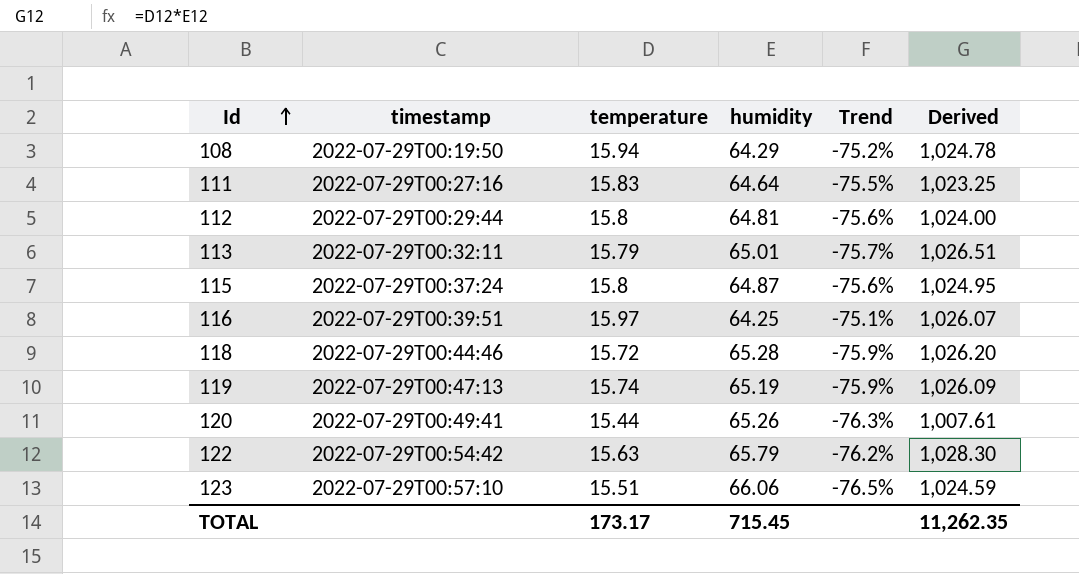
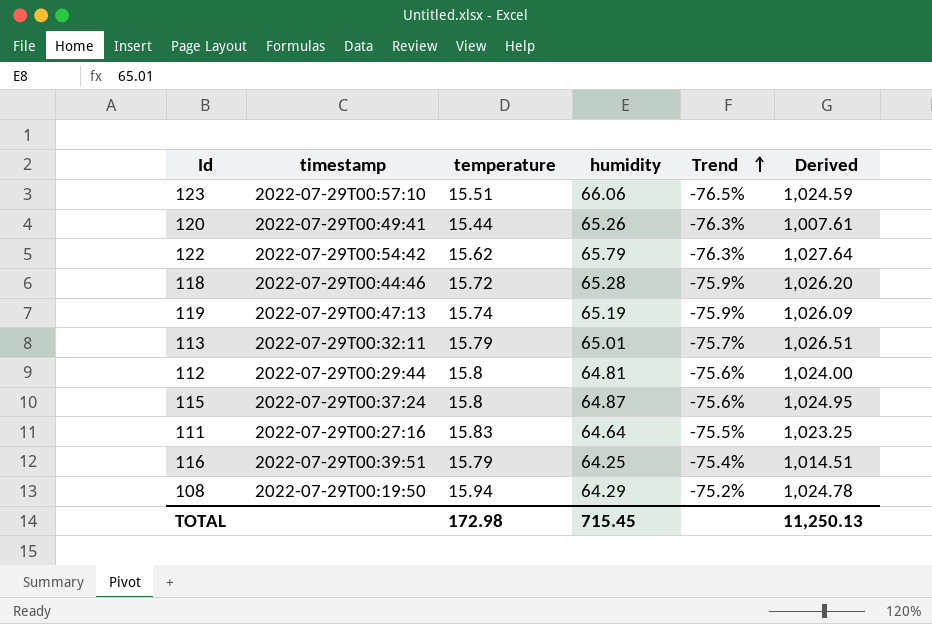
row order: Id ascending -> Trend ascending
122 | temperature: 15.63 -> 15.62
122 | Trend: -76.2% -> -76.3%
122 | Derived: 1,028.30 -> 1,027.64
116 | temperature: 15.97 -> 15.79
116 | Trend: -75.1% -> -75.4%
116 | Derived: 1,026.07 -> 1,014.51
TOTAL | temperature: 173.17 -> 172.98
TOTAL | Derived: 11,262.35 -> 11,250.13

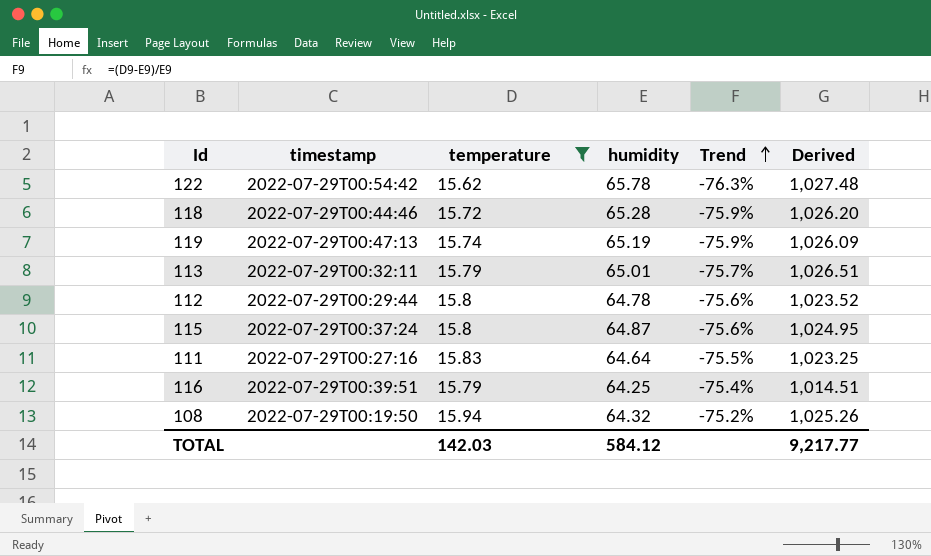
filter: none -> temperature >= 15.62
122 | humidity: 65.79 -> 65.78
122 | Derived: 1,027.64 -> 1,027.48
112 | humidity: 64.81 -> 64.78
112 | Derived: 1,024.00 -> 1,023.52
108 | humidity: 64.29 -> 64.32
108 | Derived: 1,024.78 -> 1,025.26
TOTAL | temperature: 172.98 -> 142.03
TOTAL | humidity: 715.45 -> 584.12
TOTAL | Derived: 11,250.13 -> 9,217.77

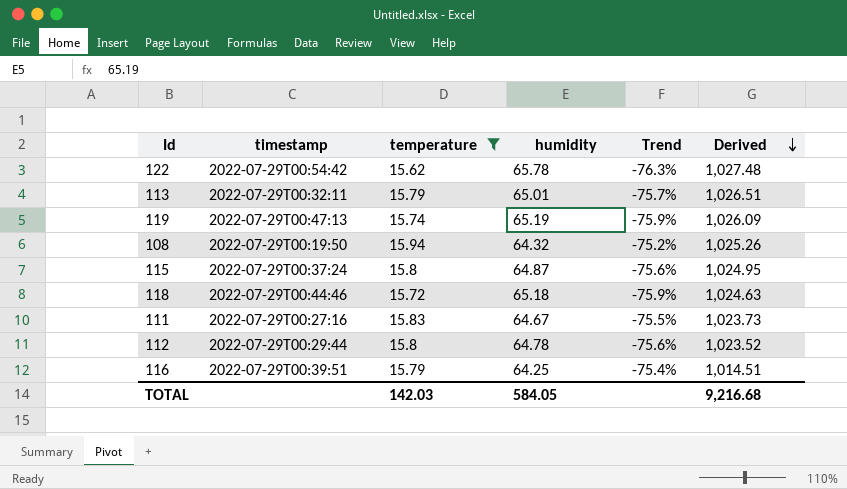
row order: Trend ascending -> Derived descending
118 | humidity: 65.28 -> 65.18
118 | Derived: 1,026.20 -> 1,024.63
111 | humidity: 64.64 -> 64.67
111 | Derived: 1,023.25 -> 1,023.73
TOTAL | humidity: 584.12 -> 584.05
TOTAL | Derived: 9,217.77 -> 9,216.68

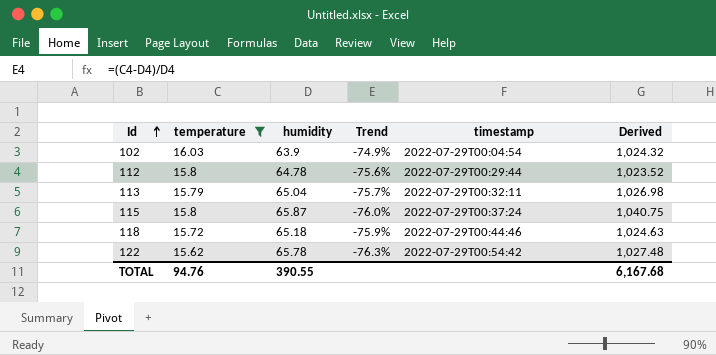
row order: Derived descending -> Id ascending
column timestamp | position: 2 -> 5
row 119: 2022-07-29T00:47:13 | 15.74 | 65.19 | -75.9% | 1,026.09 -> none
row 108: 2022-07-29T00:19:50 | 15.94 | 64.32 | -75.2% | 1,025.26 -> none
row 111: 2022-07-29T00:27:16 | 15.83 | 64.67 | -75.5% | 1,023.73 -> none
row 116: 2022-07-29T00:39:51 | 15.79 | 64.25 | -75.4% | 1,014.51 -> none
row 102: none -> 16.03 | 63.9 | -74.9% | 2022-07-29T00:04:54 | 1,024.32
113 | humidity: 65.01 -> 65.04
113 | Derived: 1,026.51 -> 1,026.98
115 | humidity: 64.87 -> 65.87
115 | Trend: -75.6% -> -76.0%
115 | Derived: 1,024.95 -> 1,040.75
TOTAL | temperature: 142.03 -> 94.76
TOTAL | humidity: 584.05 -> 390.55
TOTAL | Derived: 9,216.68 -> 6,167.68

